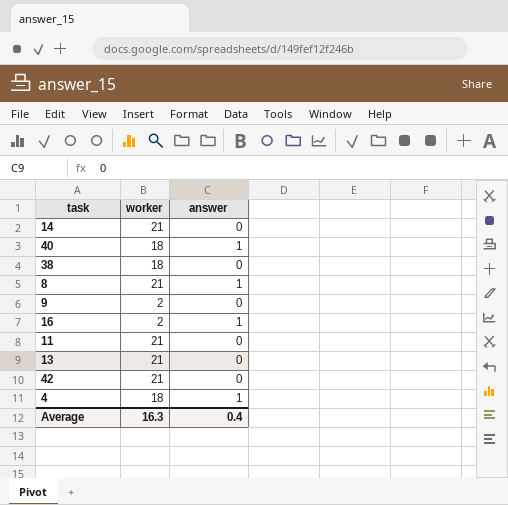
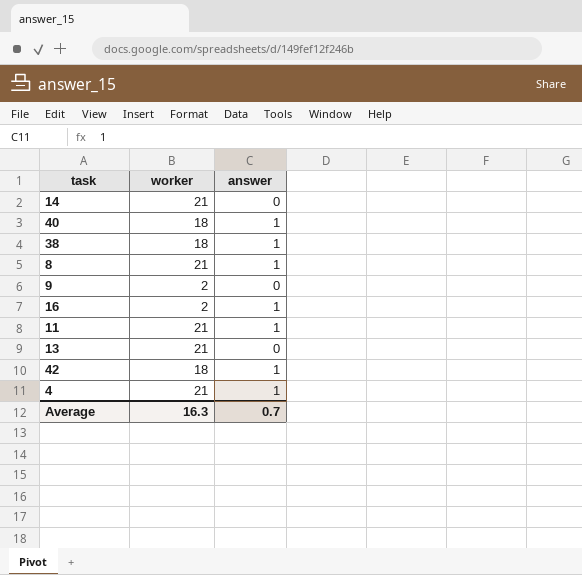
38 | answer: 0 -> 1
11 | answer: 0 -> 1
42 | worker: 21 -> 18
42 | answer: 0 -> 1
4 | worker: 18 -> 21
Average | answer: 0.4 -> 0.7

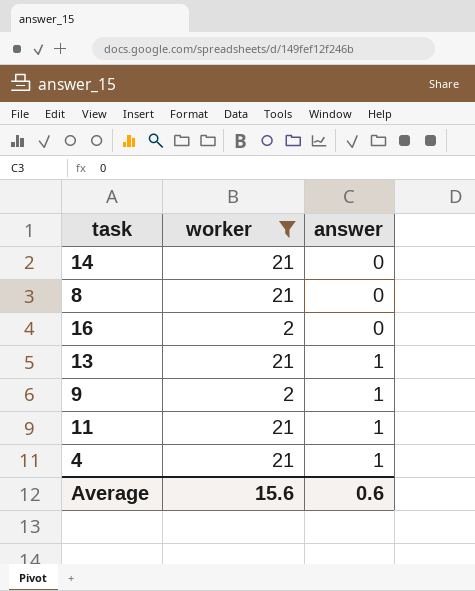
filter: none -> worker != 18
row order: none -> answer ascending
8 | answer: 1 -> 0
16 | answer: 1 -> 0
13 | answer: 0 -> 1
9 | answer: 0 -> 1
Average | worker: 16.3 -> 15.6
Average | answer: 0.7 -> 0.6

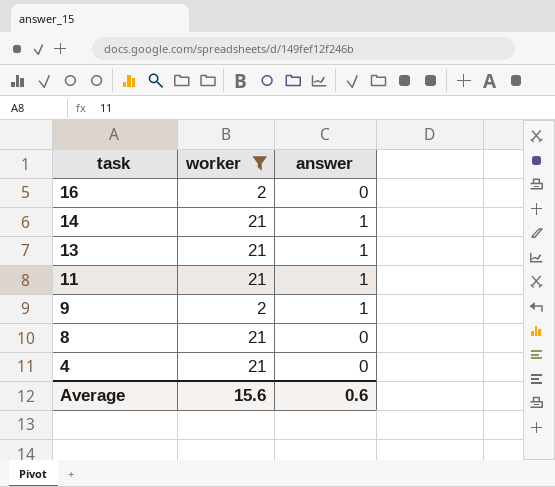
row order: answer ascending -> task descending
14 | answer: 0 -> 1
4 | answer: 1 -> 0

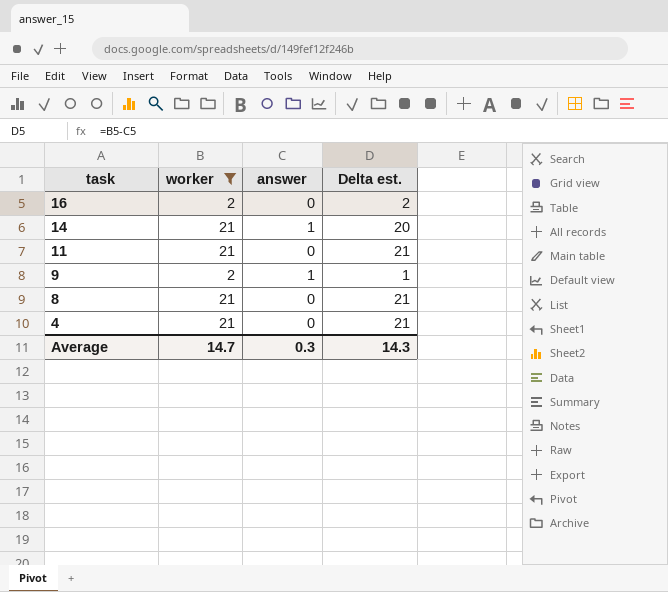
column Delta est. | formula: none -> [worker] - [answer]
row 13: 21 | 1 -> none
11 | answer: 1 -> 0
Average | worker: 15.6 -> 14.7
Average | answer: 0.6 -> 0.3

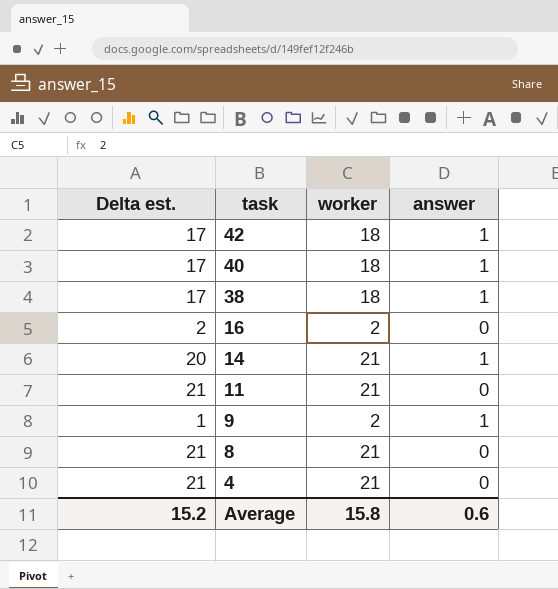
filter: worker != 18 -> none
column Delta est. | position: 4 -> 1
Average | Delta est.: 14.3 -> 15.2
Average | worker: 14.7 -> 15.8
Average | answer: 0.3 -> 0.6

